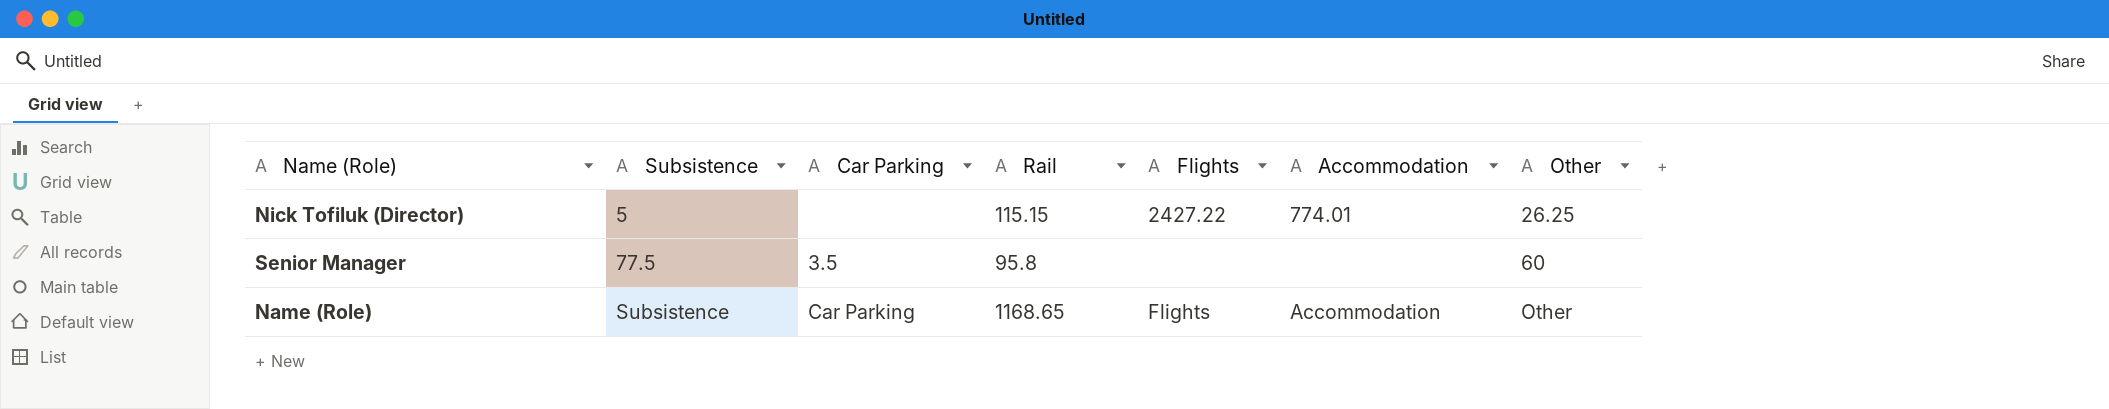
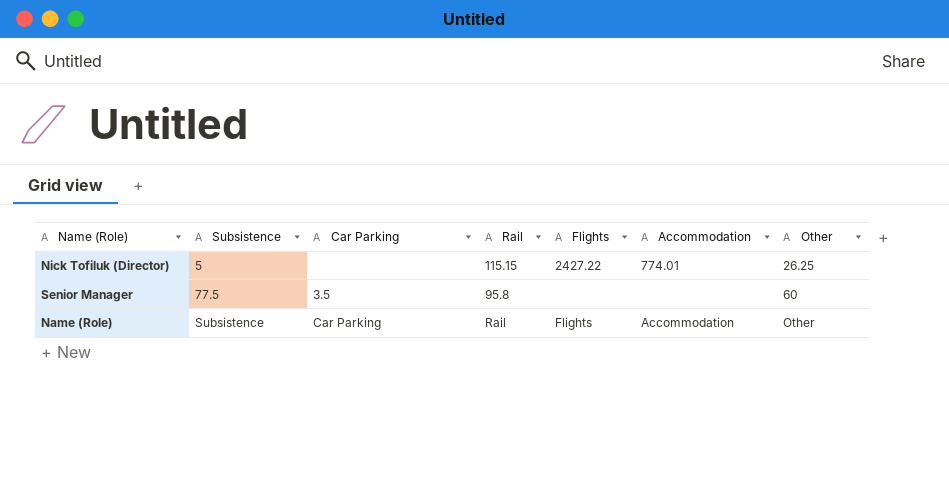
Name (Role) | Rail: 1168.65 -> Rail

